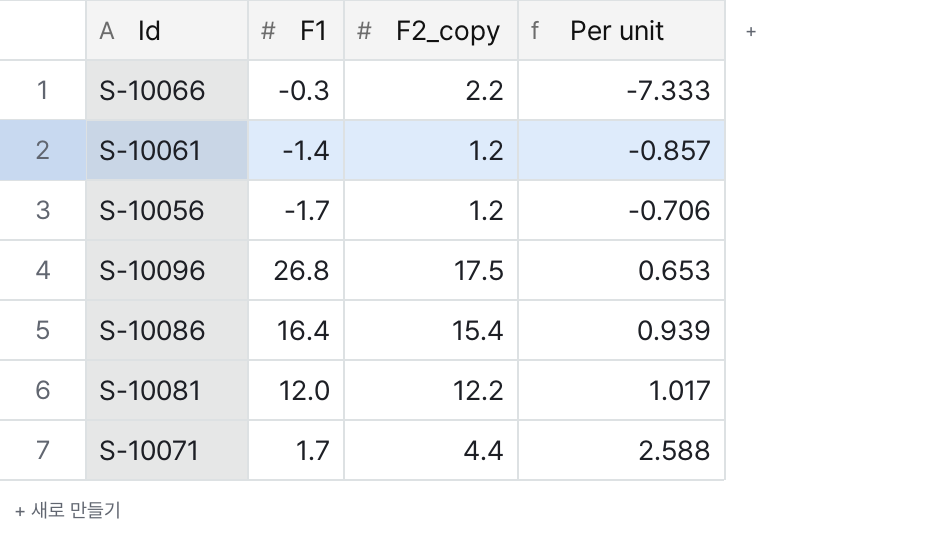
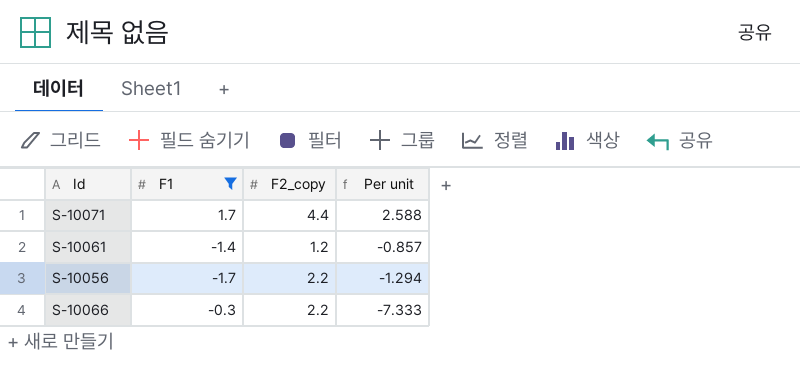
filter: none -> F1 <= 1.7
row order: Per unit ascending -> Per unit descending
S-10056 | F2_copy: 1.2 -> 2.2
S-10056 | Per unit: -0.706 -> -1.294

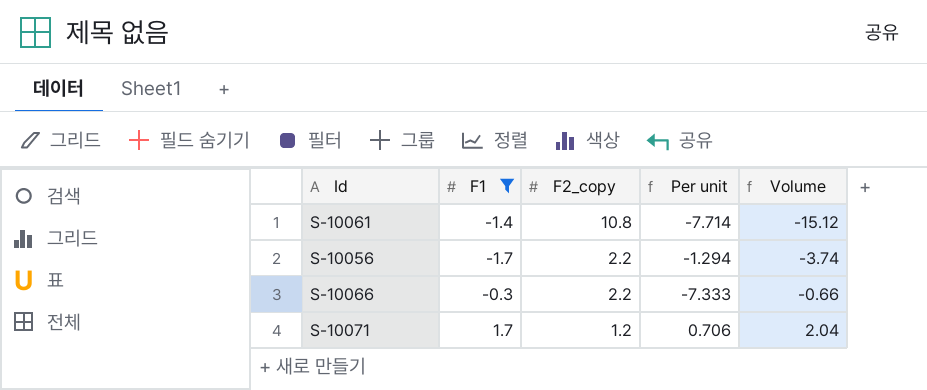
row order: Per unit descending -> F2_copy descending
column Volume | formula: none -> [F1] * [F2_copy]
S-10061 | F2_copy: 1.2 -> 10.8
S-10061 | Per unit: -0.857 -> -7.714
S-10071 | F2_copy: 4.4 -> 1.2
S-10071 | Per unit: 2.588 -> 0.706

